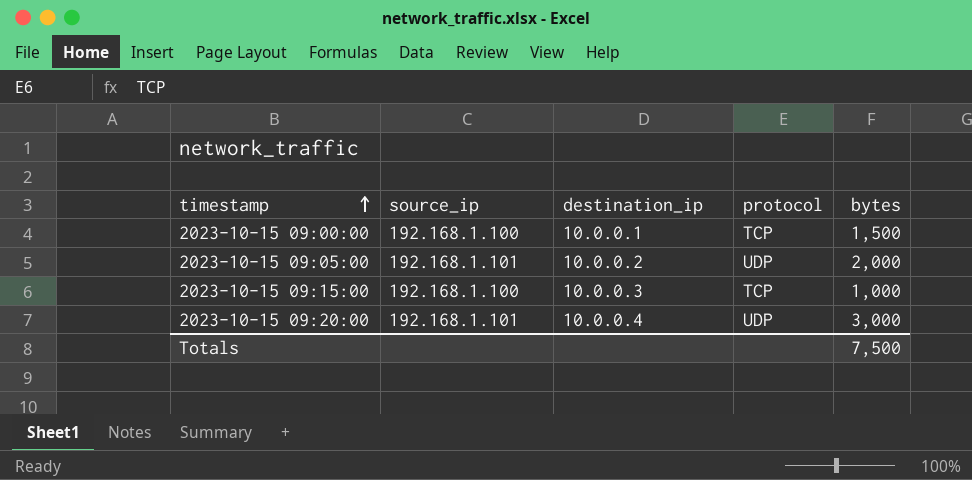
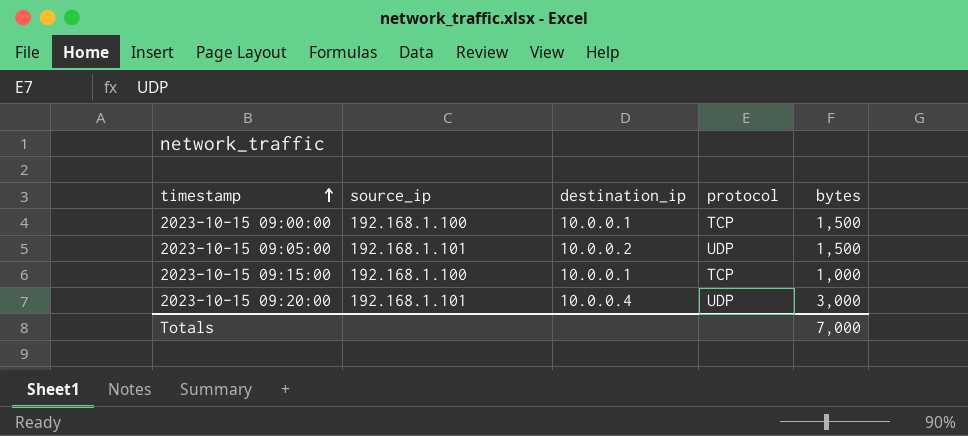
2023-10-15 09:05:00 | bytes: 2,000 -> 1,500
2023-10-15 09:15:00 | destination_ip: 10.0.0.3 -> 10.0.0.1
Totals | bytes: 7,500 -> 7,000

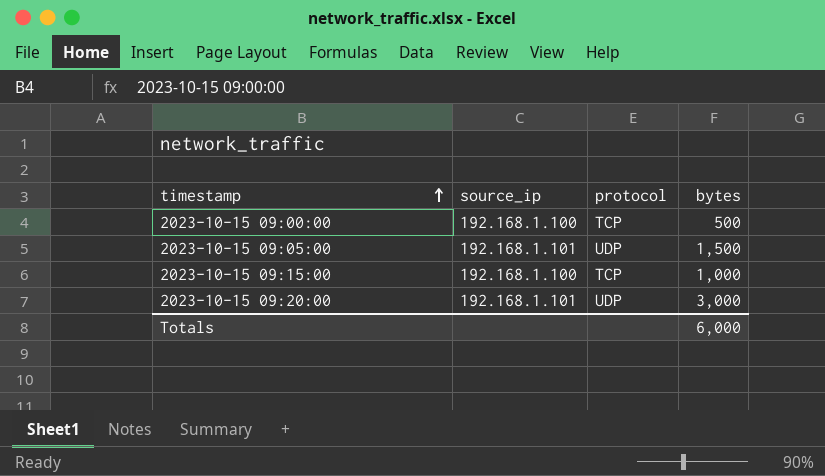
column destination_ip | position: 3 -> none
2023-10-15 09:00:00 | bytes: 1,500 -> 500
Totals | bytes: 7,000 -> 6,000

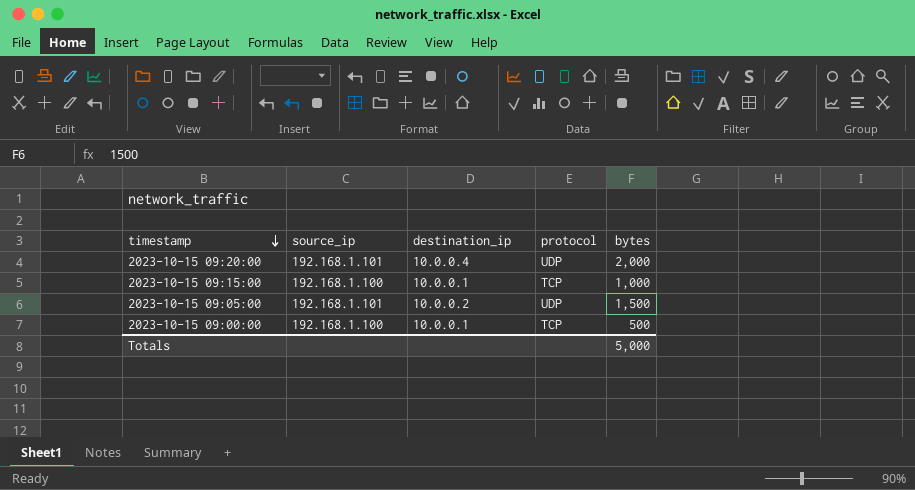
row order: timestamp ascending -> timestamp descending
column destination_ip | position: none -> 3
2023-10-15 09:20:00 | bytes: 3,000 -> 2,000
Totals | bytes: 6,000 -> 5,000

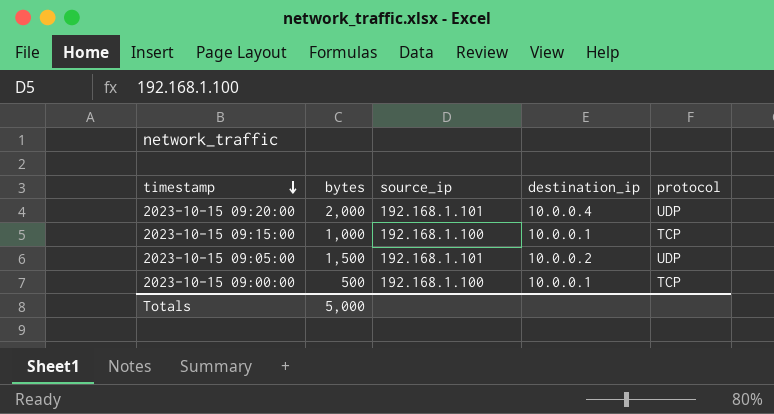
column bytes | position: 5 -> 2

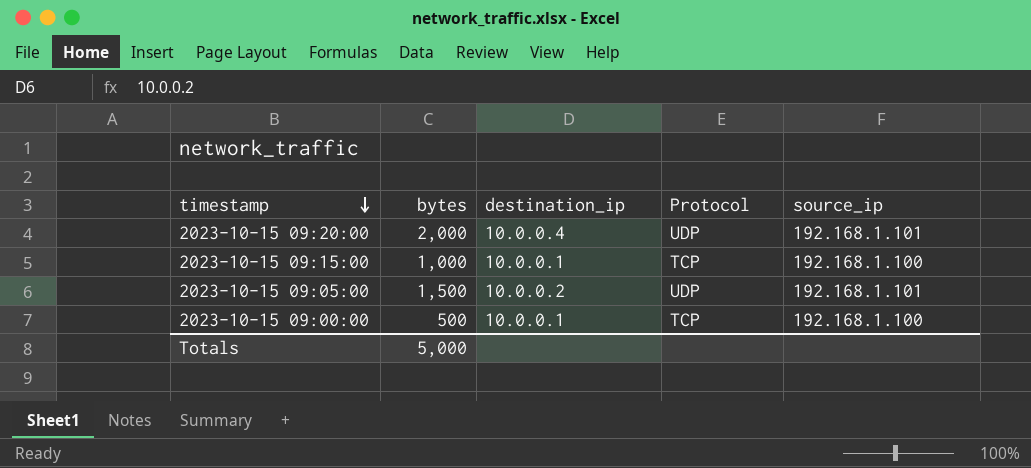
column name: protocol -> Protocol
column source_ip | position: 3 -> 5

